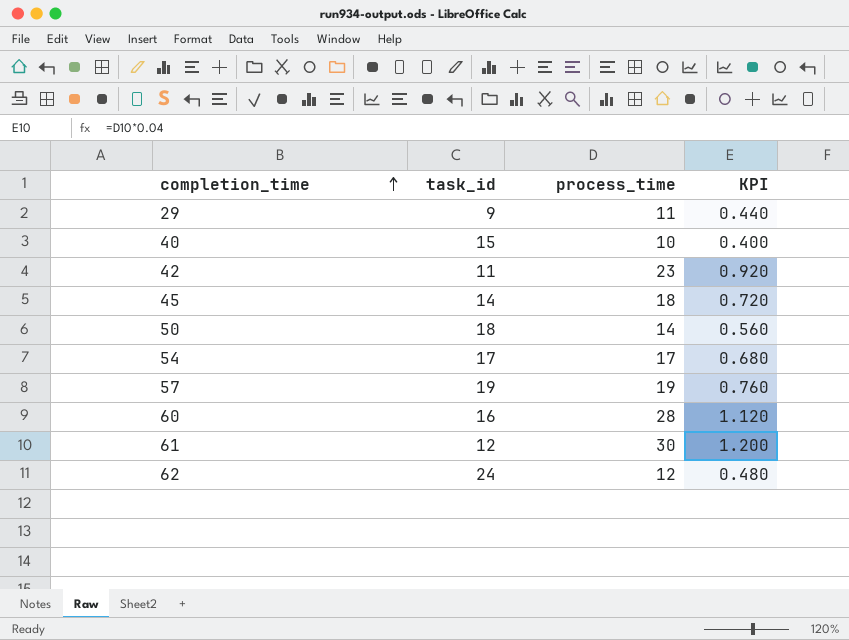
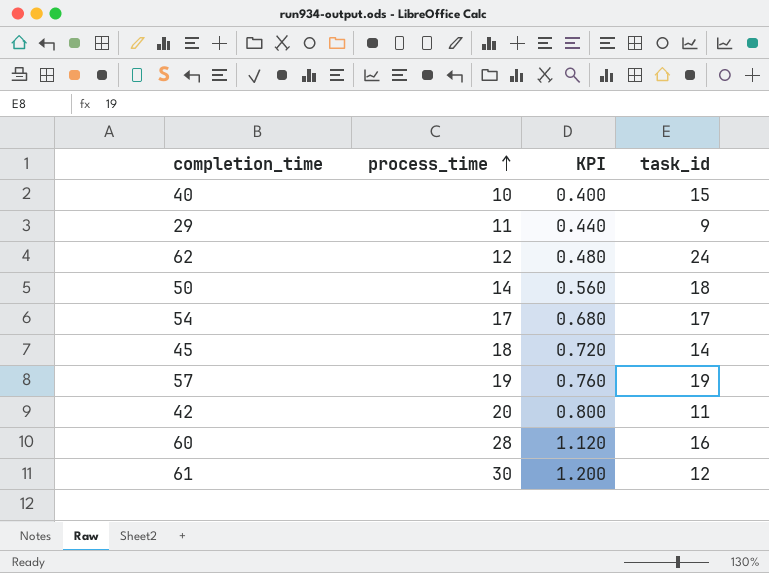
row order: completion_time ascending -> process_time ascending
column task_id | position: 2 -> 4
42 | process_time: 23 -> 20
42 | KPI: 0.920 -> 0.800

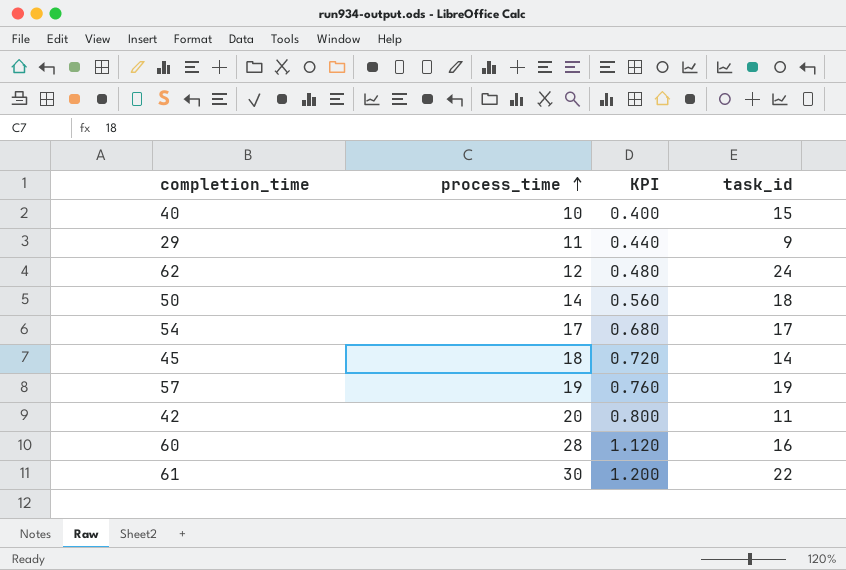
61 | task_id: 12 -> 22

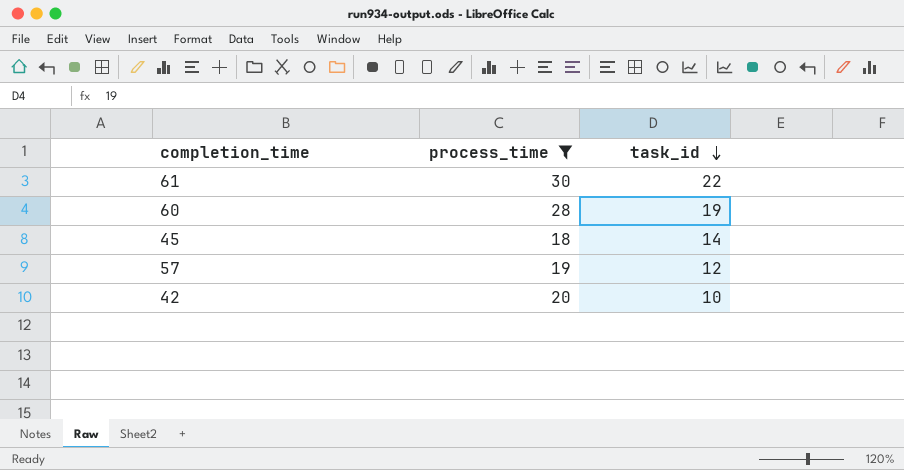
filter: none -> process_time >= 18
row order: process_time ascending -> task_id descending
column KPI | formula: [process_time] * 0.04 -> none
60 | task_id: 16 -> 19
57 | task_id: 19 -> 12
42 | task_id: 11 -> 10

